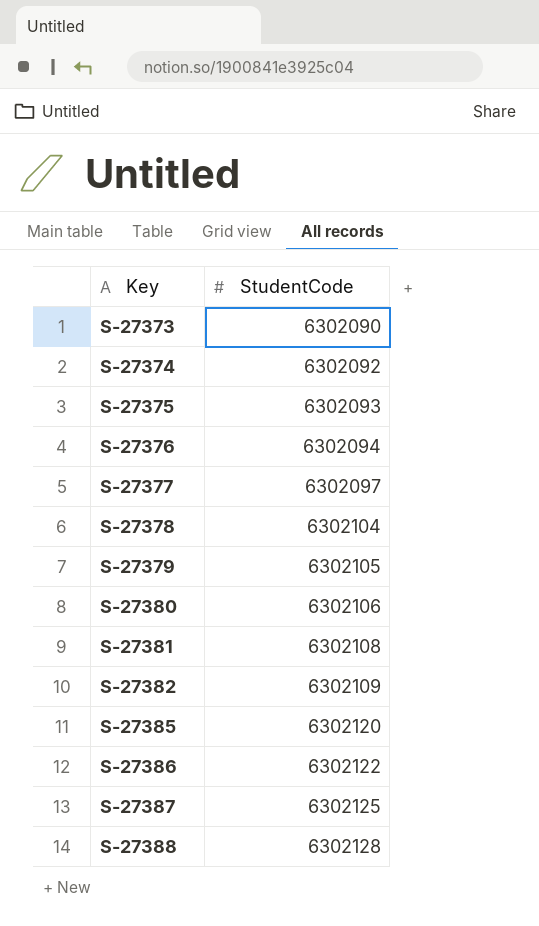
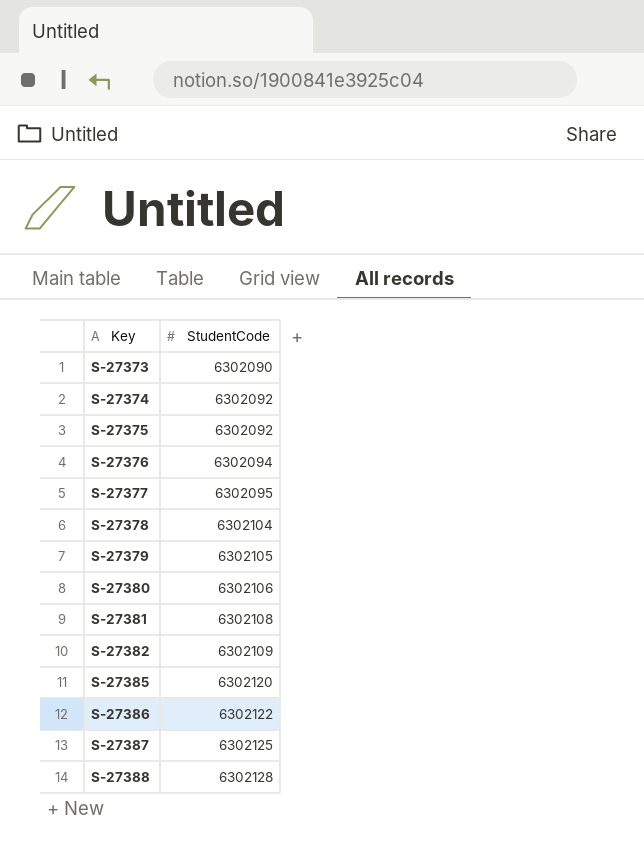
S-27375 | StudentCode: 6302093 -> 6302092
S-27377 | StudentCode: 6302097 -> 6302095

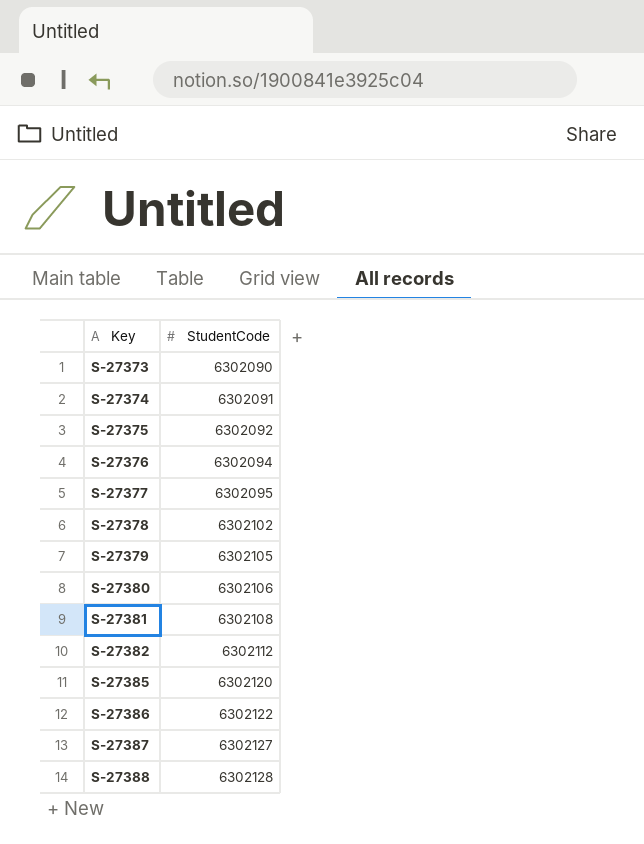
S-27374 | StudentCode: 6302092 -> 6302091
S-27378 | StudentCode: 6302104 -> 6302102
S-27382 | StudentCode: 6302109 -> 6302112
S-27387 | StudentCode: 6302125 -> 6302127

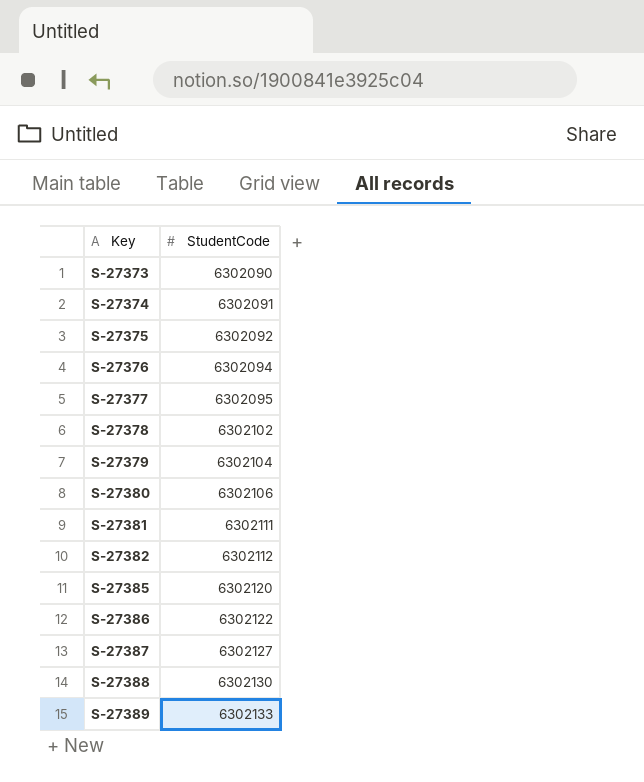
S-27379 | StudentCode: 6302105 -> 6302104
S-27381 | StudentCode: 6302108 -> 6302111
S-27388 | StudentCode: 6302128 -> 6302130
row S-27389: none -> 6302133

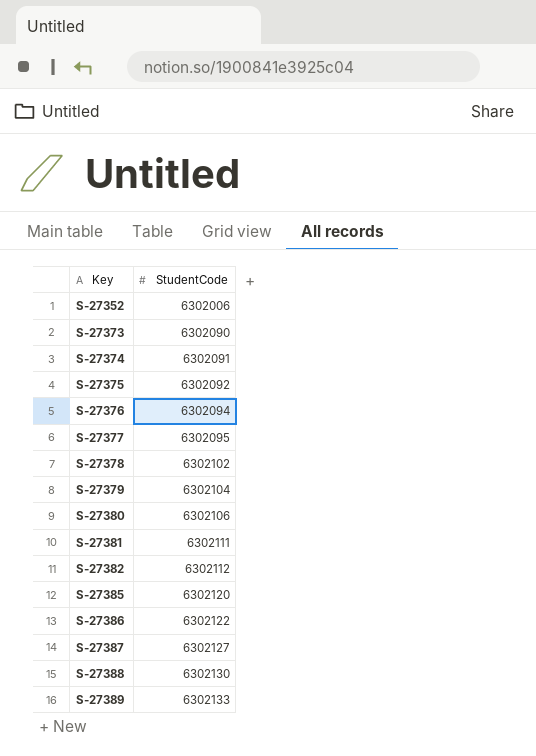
row S-27352: none -> 6302006

